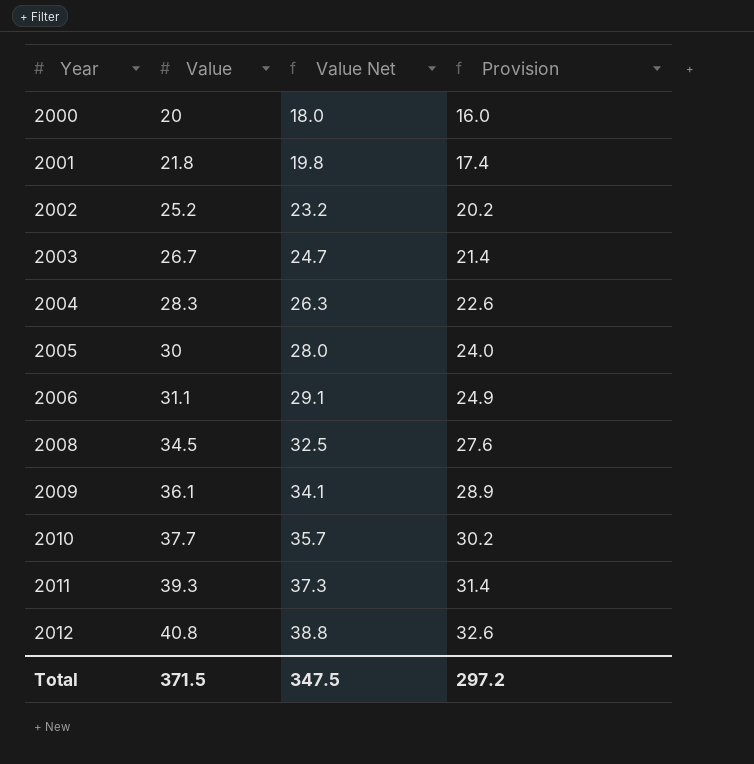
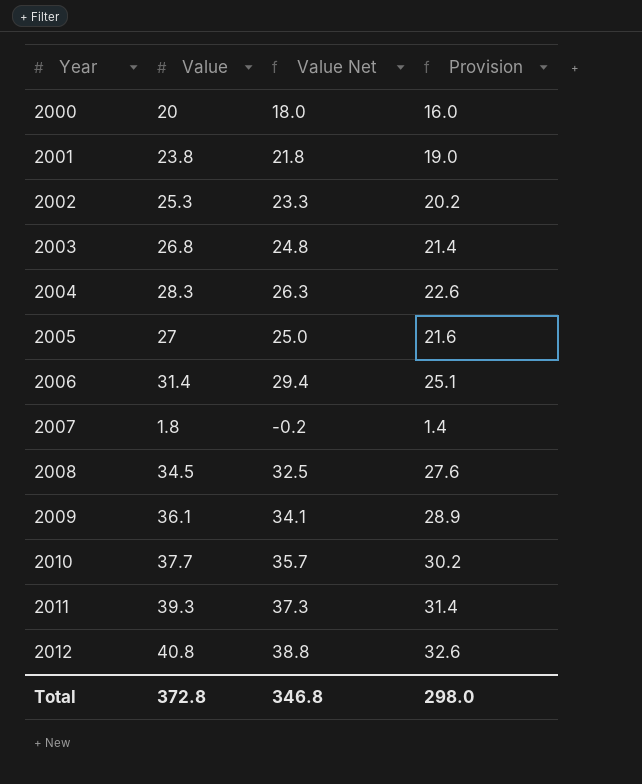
2001 | Value: 21.8 -> 23.8
2001 | Value Net: 19.8 -> 21.8
2001 | Provision: 17.4 -> 19.0
2002 | Value: 25.2 -> 25.3
2002 | Value Net: 23.2 -> 23.3
2003 | Value: 26.7 -> 26.8
2003 | Value Net: 24.7 -> 24.8
2005 | Value: 30 -> 27
2005 | Value Net: 28.0 -> 25.0
2005 | Provision: 24.0 -> 21.6
2006 | Value: 31.1 -> 31.4
2006 | Value Net: 29.1 -> 29.4
2006 | Provision: 24.9 -> 25.1
row 2007: none -> 1.8 | -0.2 | 1.4
Total | Value: 371.5 -> 372.8
Total | Value Net: 347.5 -> 346.8
Total | Provision: 297.2 -> 298.0

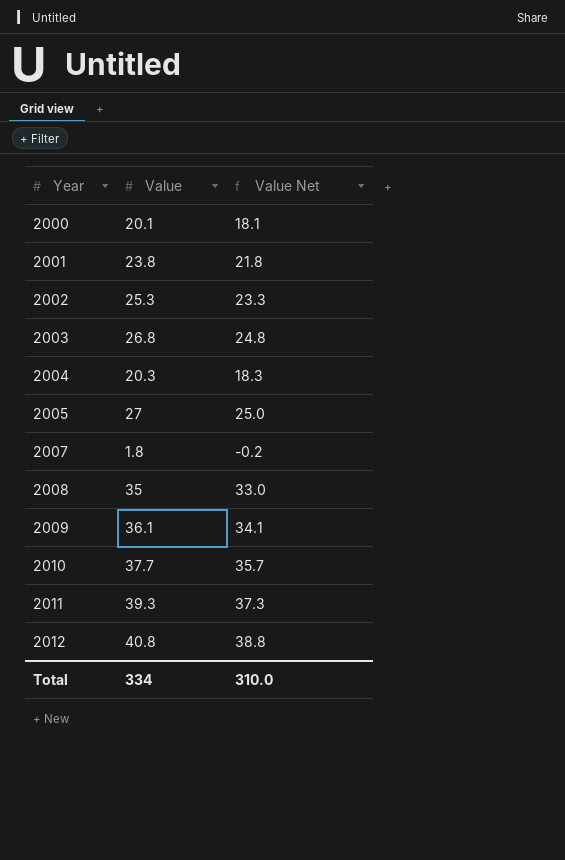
column Provision | formula: [Value] * 0.8 -> none
row 2006: 31.4 | 29.4 | 25.1 -> none
2000 | Value: 20 -> 20.1
2000 | Value Net: 18.0 -> 18.1
2004 | Value: 28.3 -> 20.3
2004 | Value Net: 26.3 -> 18.3
2008 | Value: 34.5 -> 35
2008 | Value Net: 32.5 -> 33.0
Total | Value: 372.8 -> 334
Total | Value Net: 346.8 -> 310.0

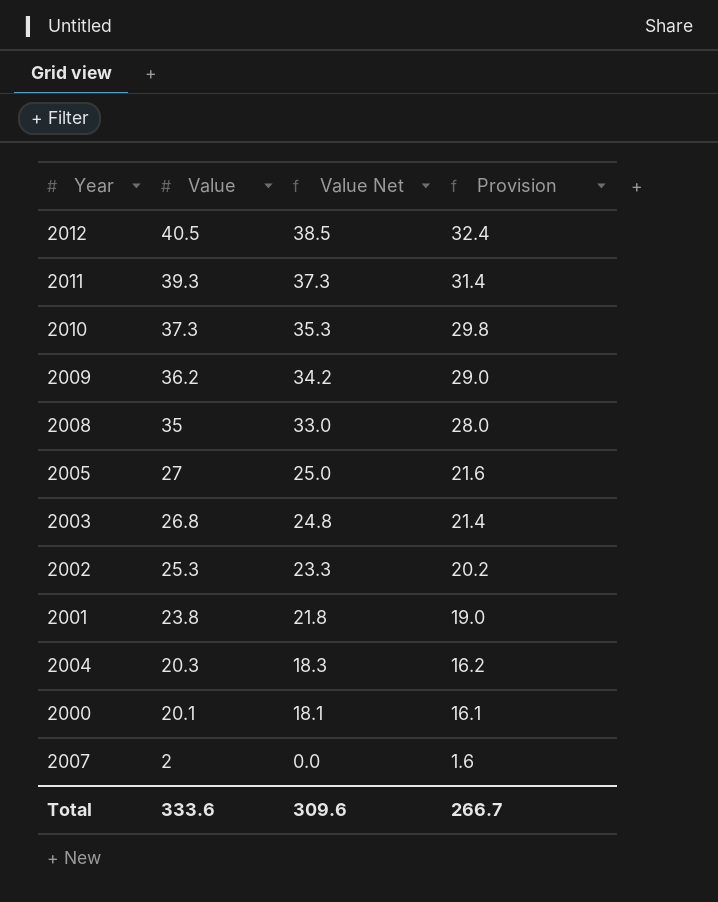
row order: Year ascending -> Value descending
column Provision | formula: none -> [Value] * 0.8
2012 | Value: 40.8 -> 40.5
2012 | Value Net: 38.8 -> 38.5
2010 | Value: 37.7 -> 37.3
2010 | Value Net: 35.7 -> 35.3
2009 | Value: 36.1 -> 36.2
2009 | Value Net: 34.1 -> 34.2
2007 | Value: 1.8 -> 2
2007 | Value Net: -0.2 -> 0.0
Total | Value: 334 -> 333.6
Total | Value Net: 310.0 -> 309.6

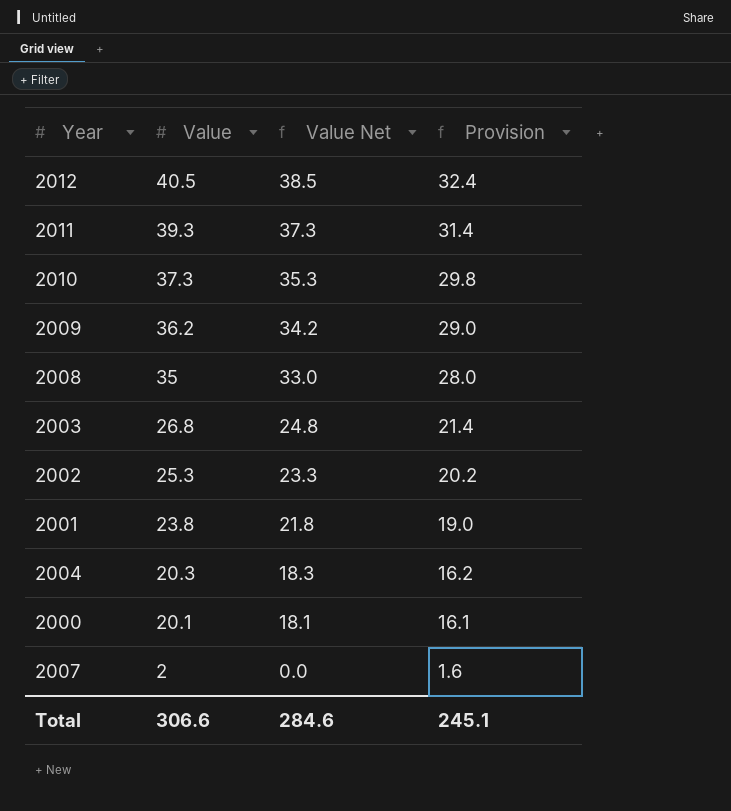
row 2005: 27 | 25.0 | 21.6 -> none
Total | Value: 333.6 -> 306.6
Total | Value Net: 309.6 -> 284.6
Total | Provision: 266.7 -> 245.1

